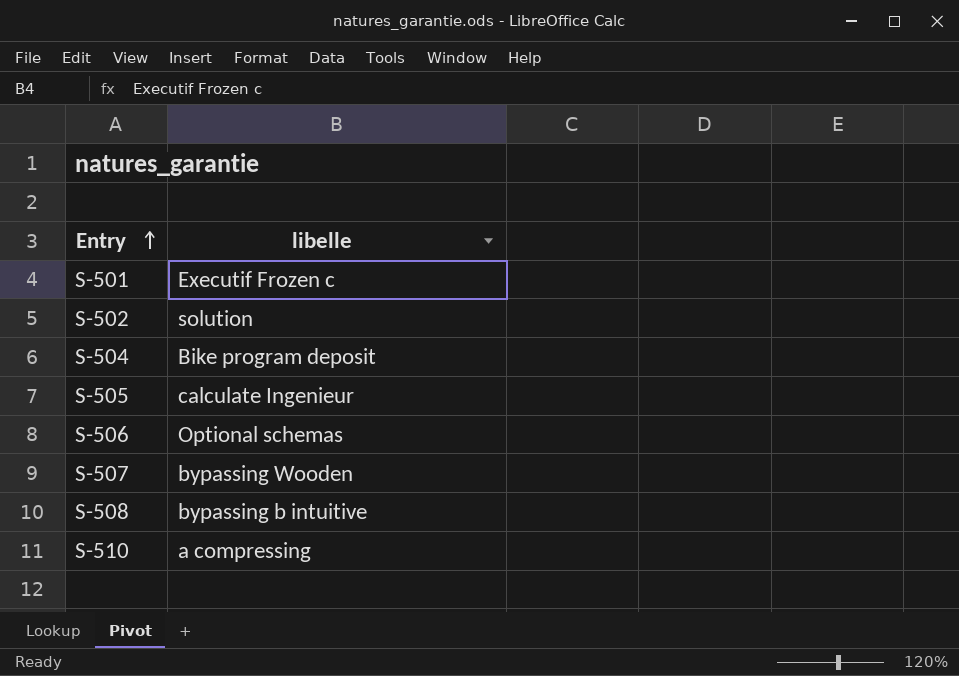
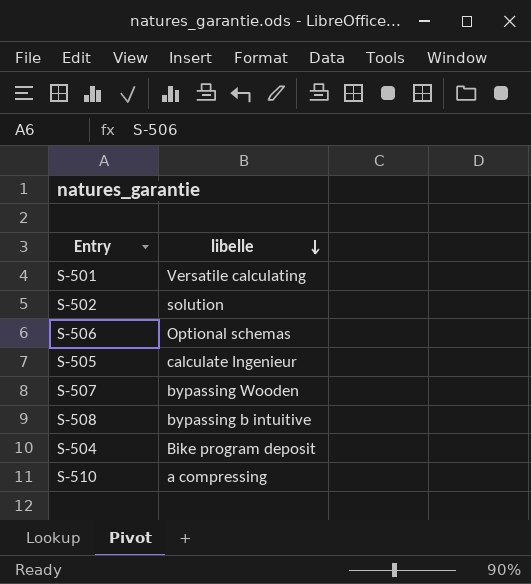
row order: Entry ascending -> libelle descending
S-501 | libelle: Executif Frozen c -> Versatile calculating

